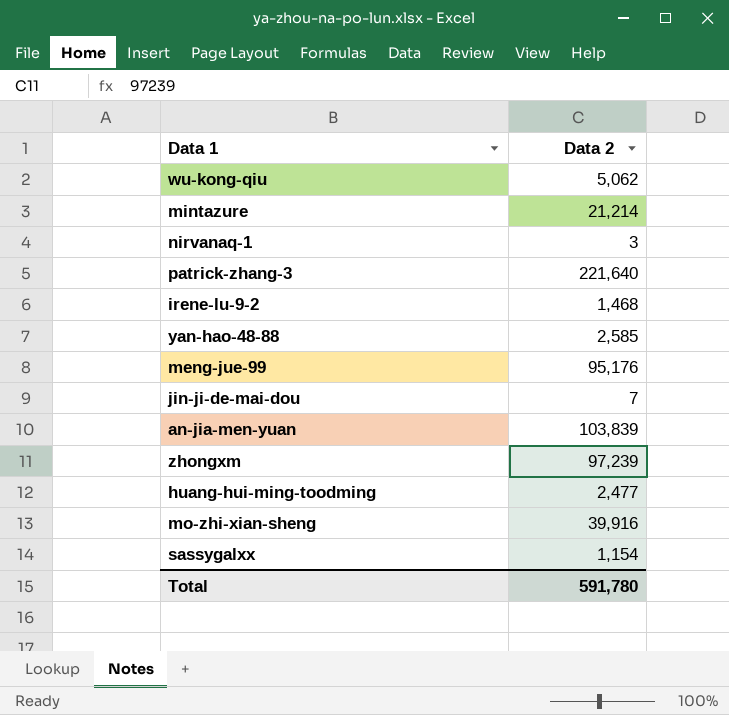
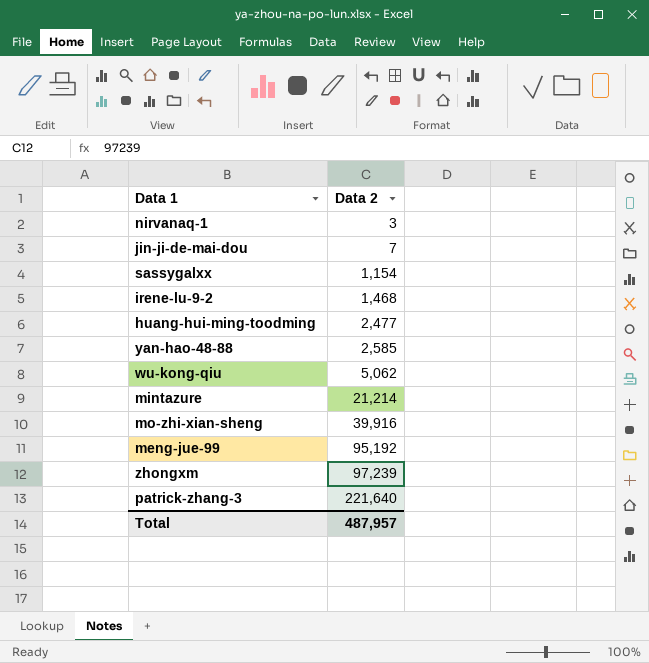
row order: none -> Data 2 ascending
row an-jia-men-yuan: 103,839 -> none
meng-jue-99 | Data 2: 95,176 -> 95,192
Total | Data 2: 591,780 -> 487,957

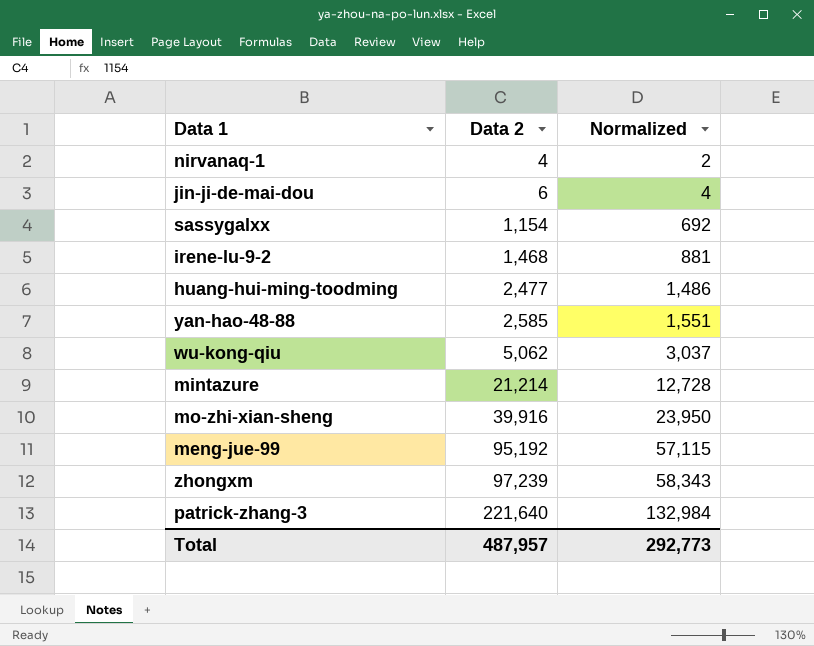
column Normalized | formula: none -> [Data 2] * 0.6
nirvanaq-1 | Data 2: 3 -> 4
jin-ji-de-mai-dou | Data 2: 7 -> 6

